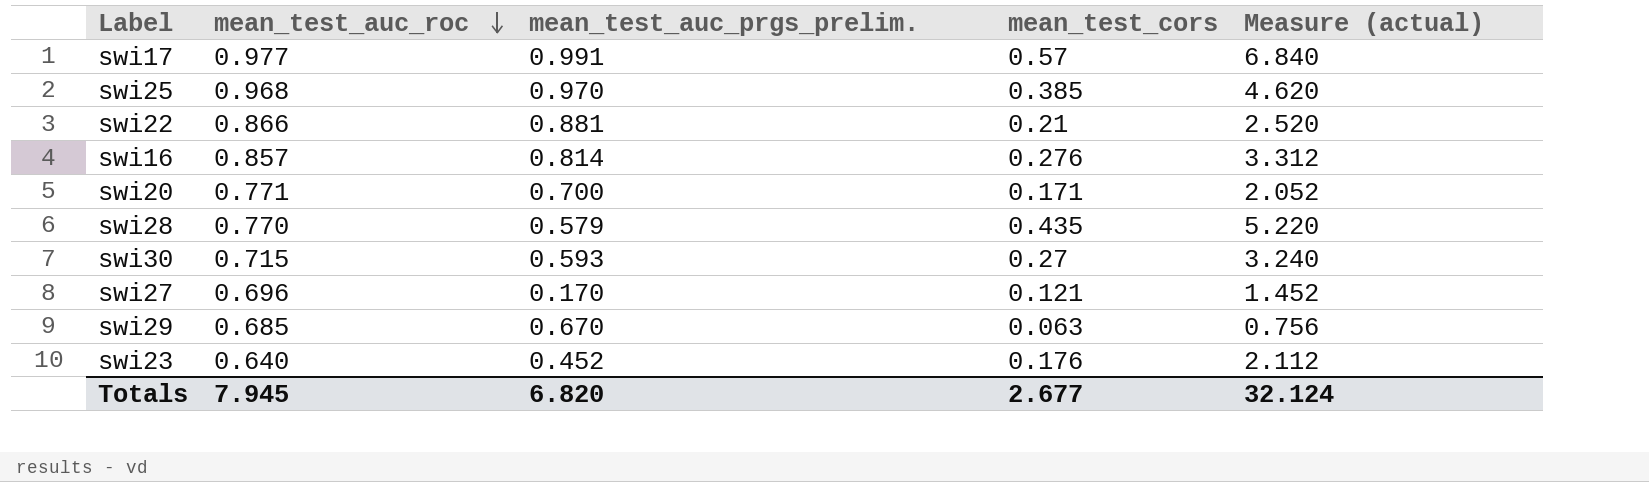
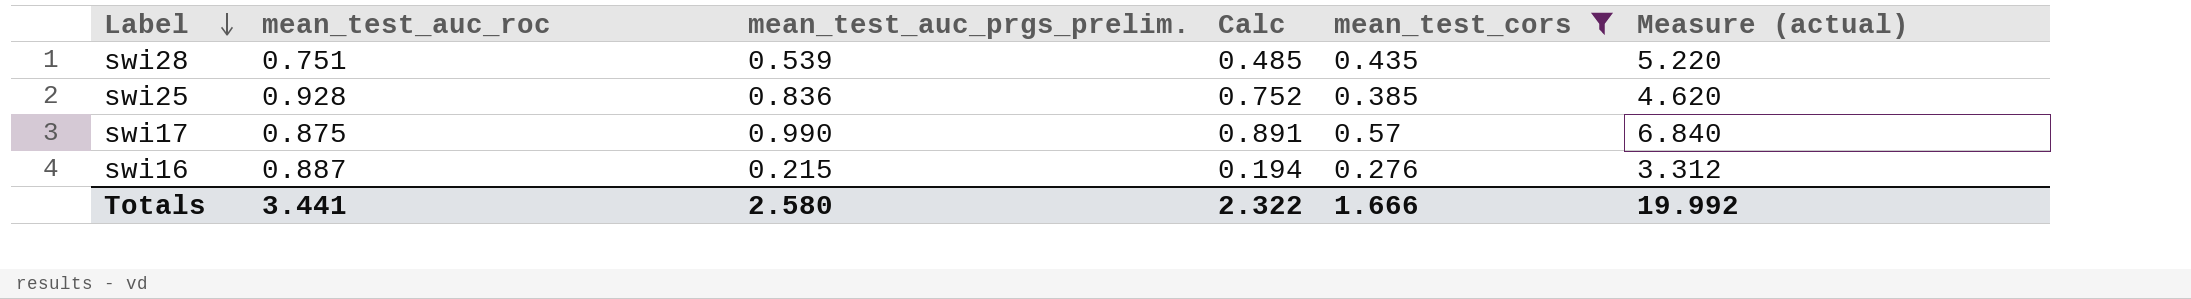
filter: none -> mean_test_cors >= 0.276
row order: mean_test_auc_roc descending -> Label descending
column Calc | formula: none -> [mean_test_auc_prgs_prelim.] * 0.9
swi28 | mean_test_auc_roc: 0.770 -> 0.751
swi28 | mean_test_auc_prgs_prelim.: 0.579 -> 0.539
swi25 | mean_test_auc_roc: 0.968 -> 0.928
swi25 | mean_test_auc_prgs_prelim.: 0.970 -> 0.836
swi17 | mean_test_auc_roc: 0.977 -> 0.875
swi17 | mean_test_auc_prgs_prelim.: 0.991 -> 0.990
swi16 | mean_test_auc_roc: 0.857 -> 0.887
swi16 | mean_test_auc_prgs_prelim.: 0.814 -> 0.215
Totals | mean_test_auc_roc: 7.945 -> 3.441
Totals | mean_test_auc_prgs_prelim.: 6.820 -> 2.580
Totals | mean_test_cors: 2.677 -> 1.666
Totals | Measure (actual): 32.124 -> 19.992

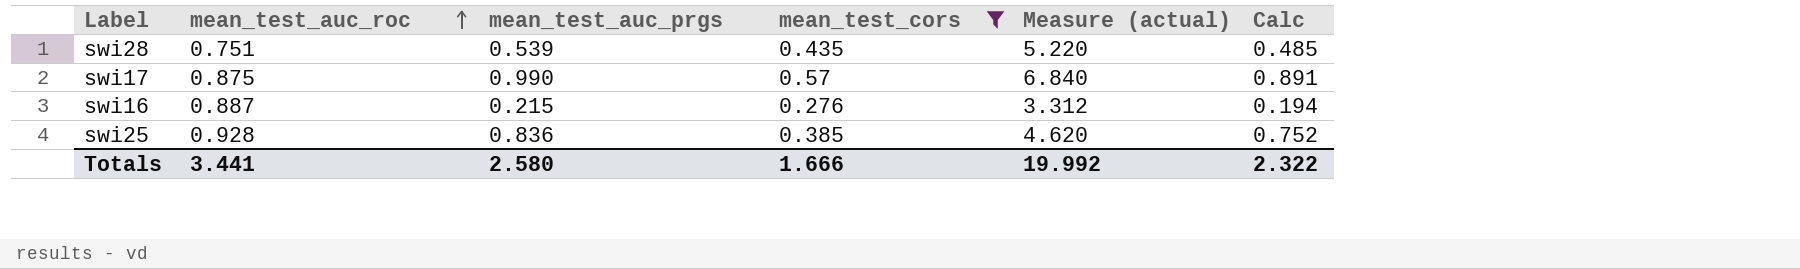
row order: Label descending -> mean_test_auc_roc ascending
column name: mean_test_auc_prgs_prelim. -> mean_test_auc_prgs
column Calc | position: 4 -> 6

